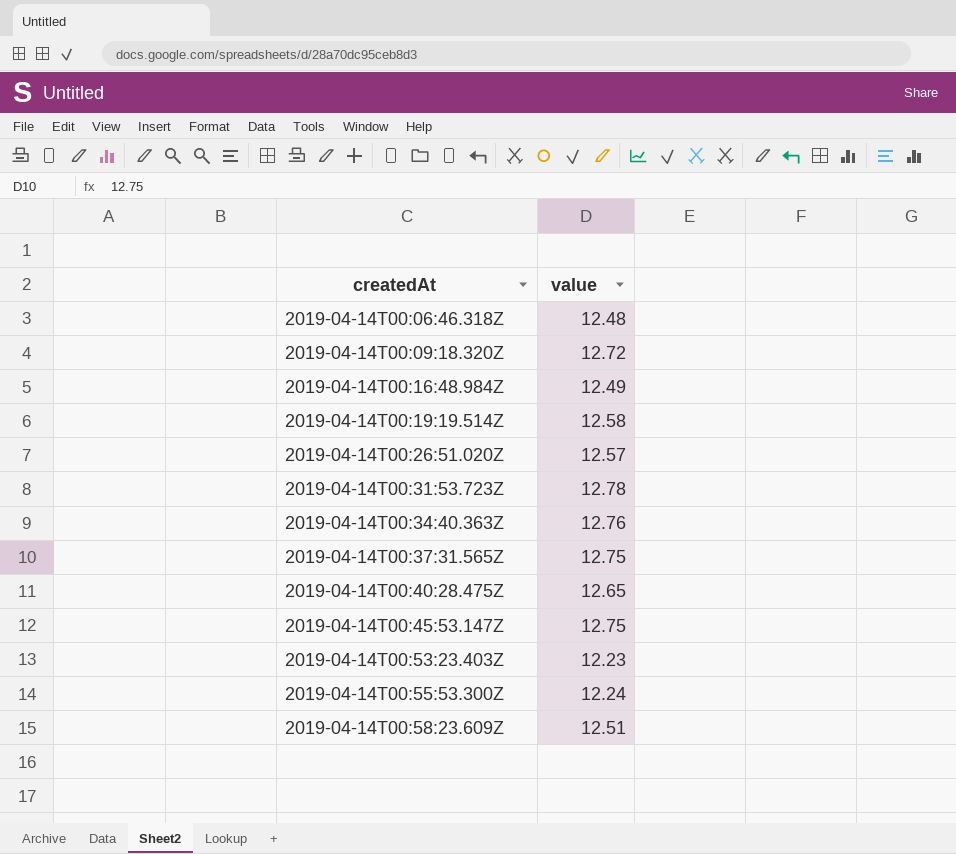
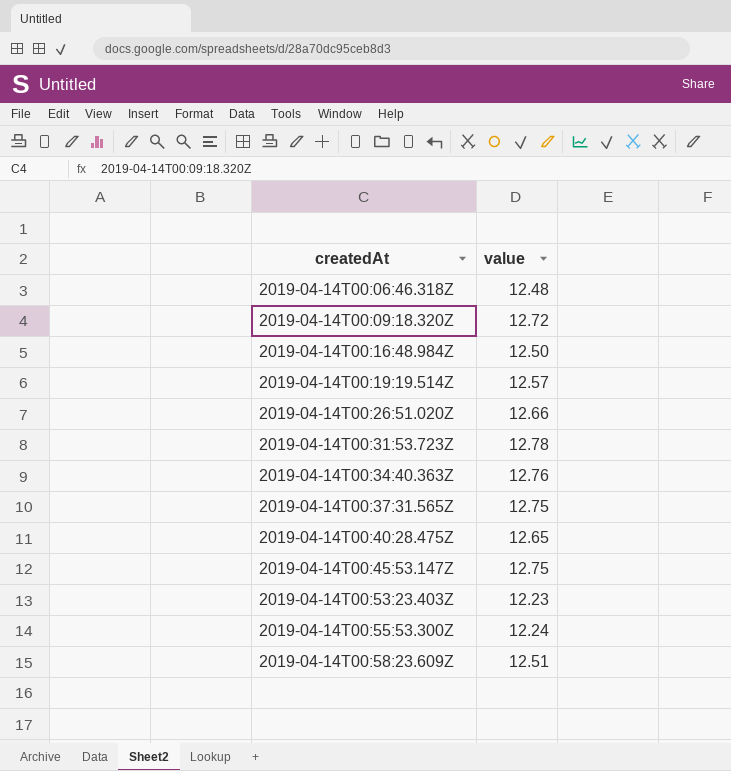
2019-04-14T00:16:48.984Z | value: 12.49 -> 12.50
2019-04-14T00:19:19.514Z | value: 12.58 -> 12.57
2019-04-14T00:26:51.020Z | value: 12.57 -> 12.66

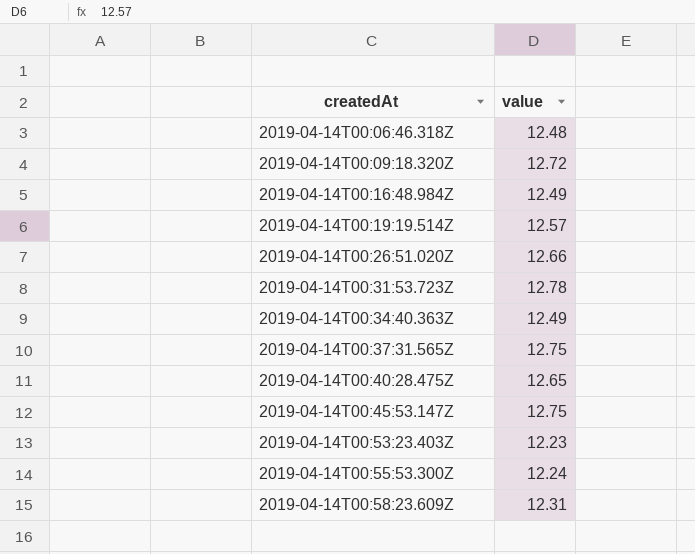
2019-04-14T00:16:48.984Z | value: 12.50 -> 12.49
2019-04-14T00:34:40.363Z | value: 12.76 -> 12.49
2019-04-14T00:58:23.609Z | value: 12.51 -> 12.31

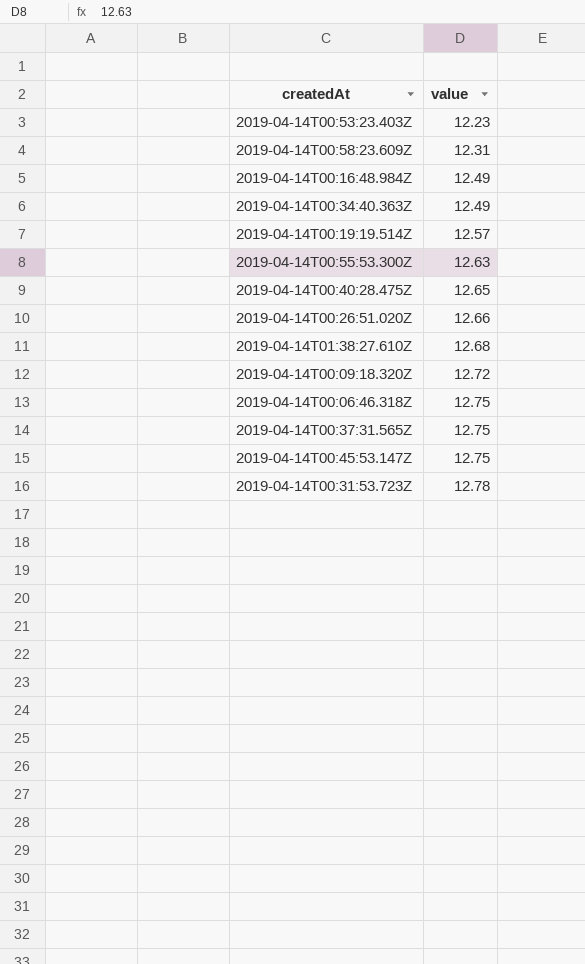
row order: createdAt ascending -> value ascending
2019-04-14T00:55:53.300Z | value: 12.24 -> 12.63
row 2019-04-14T01:38:27.610Z: none -> 12.68
2019-04-14T00:06:46.318Z | value: 12.48 -> 12.75

